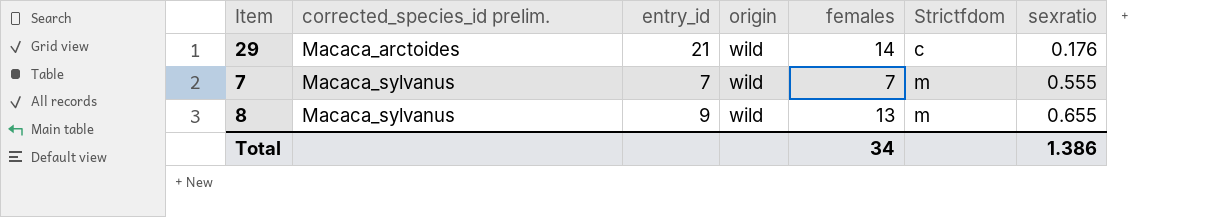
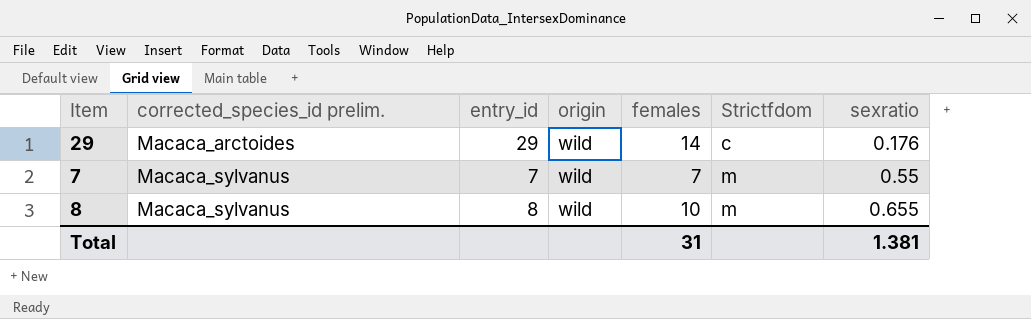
29 | entry_id: 21 -> 29
7 | sexratio: 0.555 -> 0.55
8 | entry_id: 9 -> 8
8 | females: 13 -> 10
Total | females: 34 -> 31
Total | sexratio: 1.386 -> 1.381

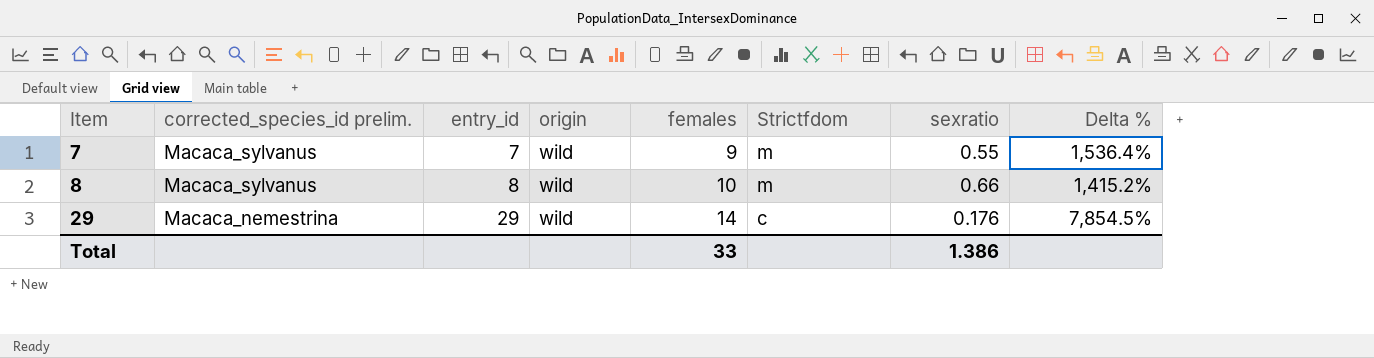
row order: corrected_species_id prelim. ascending -> Item ascending
column Delta % | formula: none -> ([females] - [sexratio]) / [sexratio]
7 | females: 7 -> 9
8 | sexratio: 0.655 -> 0.66
29 | corrected_species_id prelim.: Macaca_arctoides -> Macaca_nemestrina
Total | females: 31 -> 33
Total | sexratio: 1.381 -> 1.386

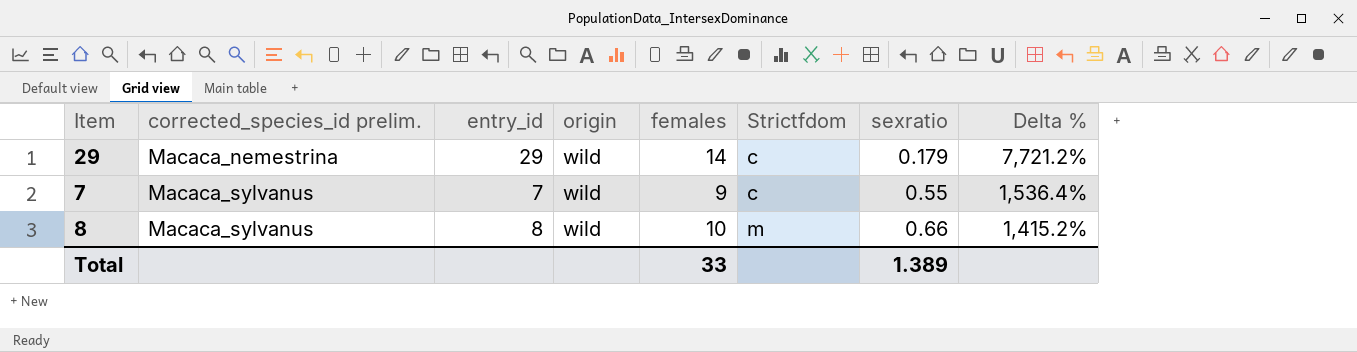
row order: Item ascending -> corrected_species_id prelim. ascending
29 | sexratio: 0.176 -> 0.179
29 | Delta %: 7,854.5% -> 7,721.2%
7 | Strictfdom: m -> c
Total | sexratio: 1.386 -> 1.389

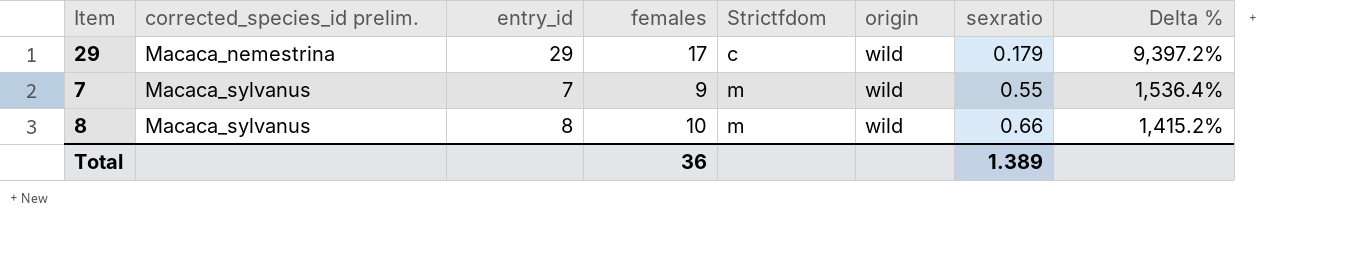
column origin | position: 4 -> 6
29 | females: 14 -> 17
29 | Delta %: 7,721.2% -> 9,397.2%
7 | Strictfdom: c -> m
Total | females: 33 -> 36

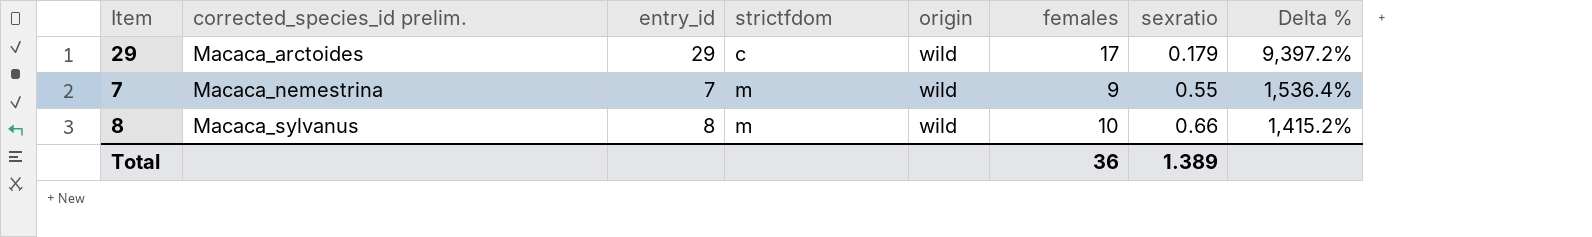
column name: Strictfdom -> strictfdom
column females | position: 4 -> 6
29 | corrected_species_id prelim.: Macaca_nemestrina -> Macaca_arctoides
7 | corrected_species_id prelim.: Macaca_sylvanus -> Macaca_nemestrina

